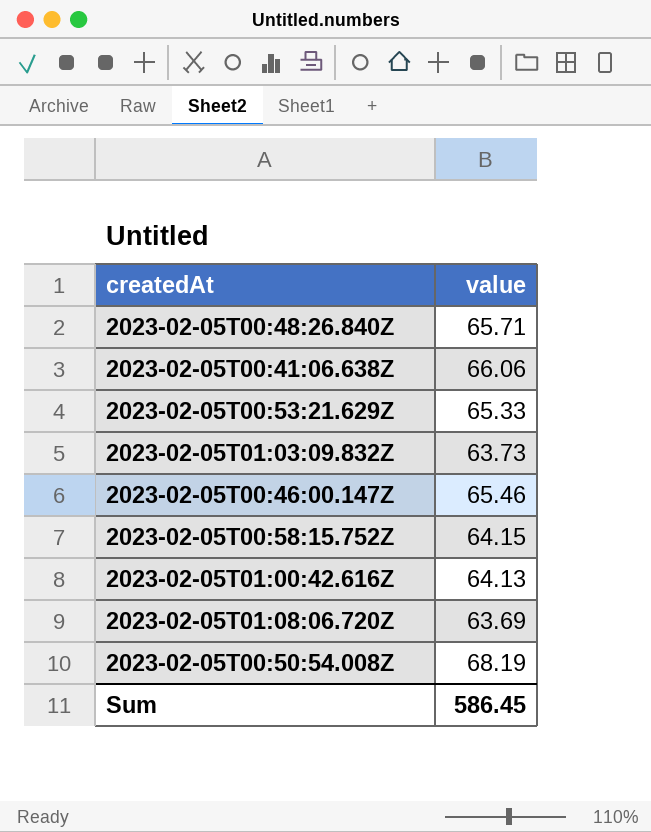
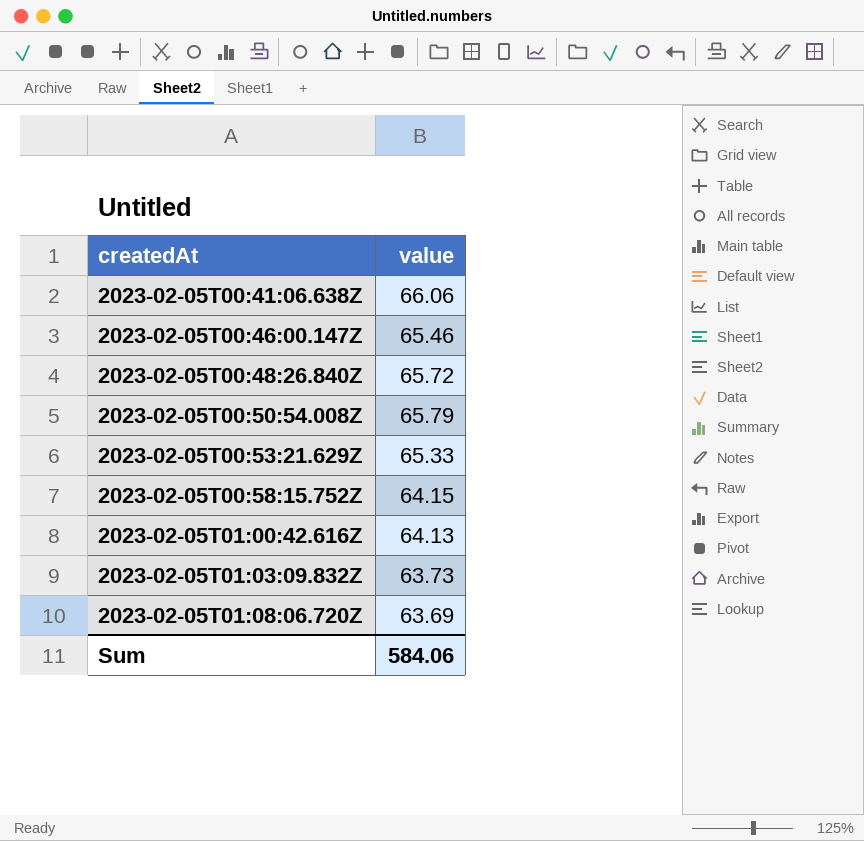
row order: none -> createdAt ascending
2023-02-05T00:48:26.840Z | value: 65.71 -> 65.72
2023-02-05T00:50:54.008Z | value: 68.19 -> 65.79
Sum | value: 586.45 -> 584.06

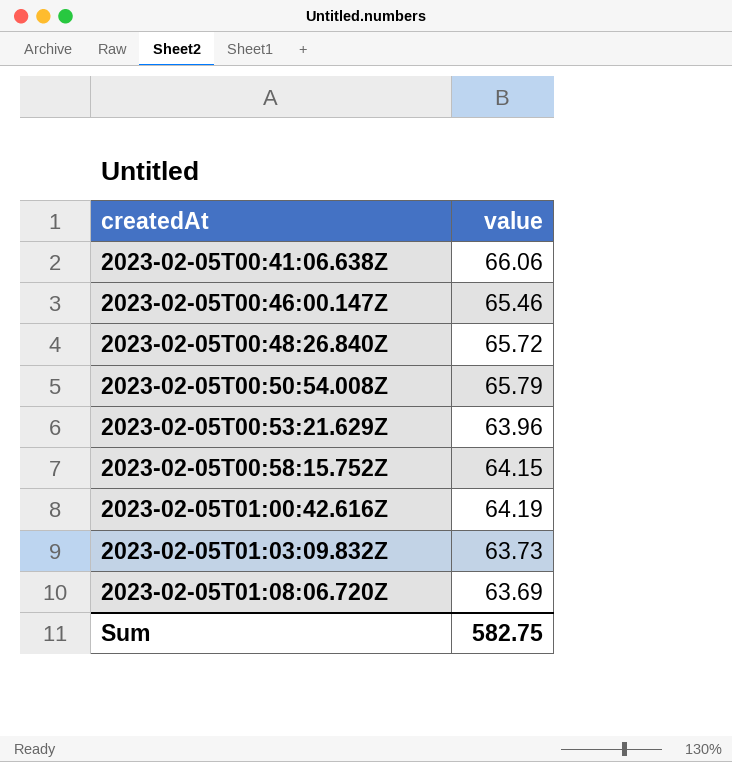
2023-02-05T00:53:21.629Z | value: 65.33 -> 63.96
2023-02-05T01:00:42.616Z | value: 64.13 -> 64.19
Sum | value: 584.06 -> 582.75

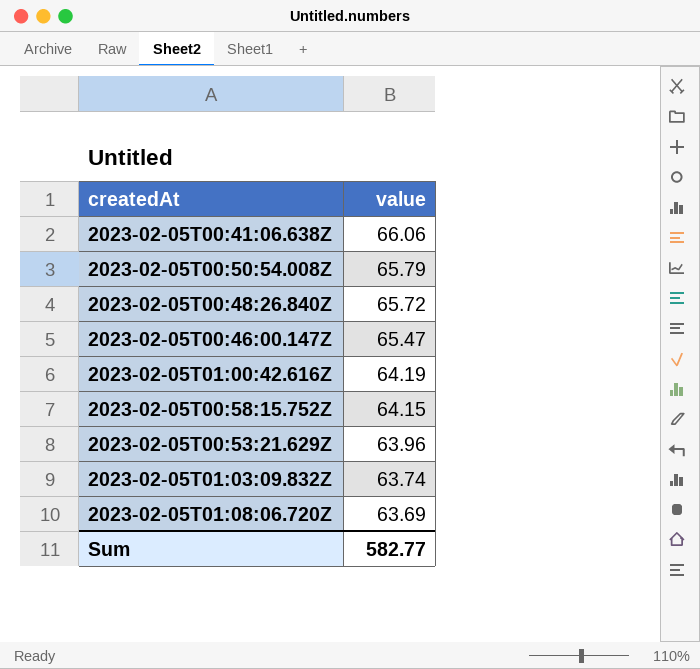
row order: createdAt ascending -> value descending
2023-02-05T00:46:00.147Z | value: 65.46 -> 65.47
2023-02-05T01:03:09.832Z | value: 63.73 -> 63.74
Sum | value: 582.75 -> 582.77

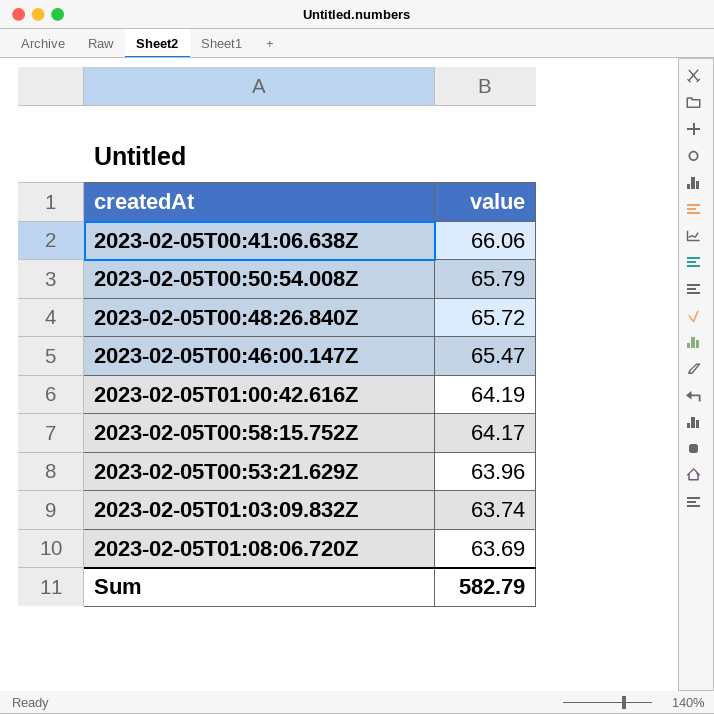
2023-02-05T00:58:15.752Z | value: 64.15 -> 64.17
Sum | value: 582.77 -> 582.79

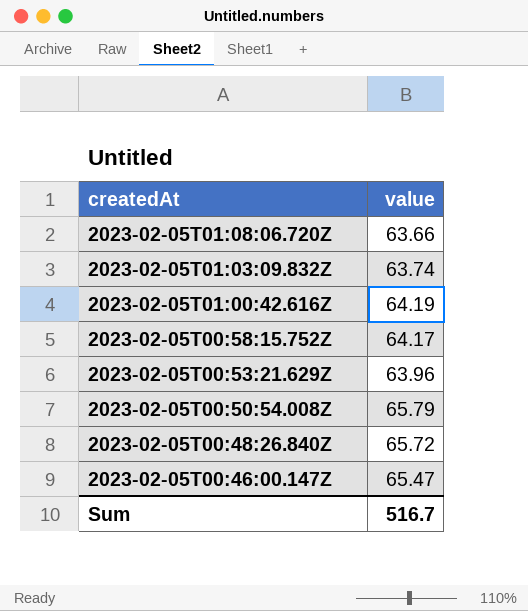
row order: value descending -> createdAt descending
row 2023-02-05T00:41:06.638Z: 66.06 -> none
2023-02-05T01:08:06.720Z | value: 63.69 -> 63.66
Sum | value: 582.79 -> 516.7

